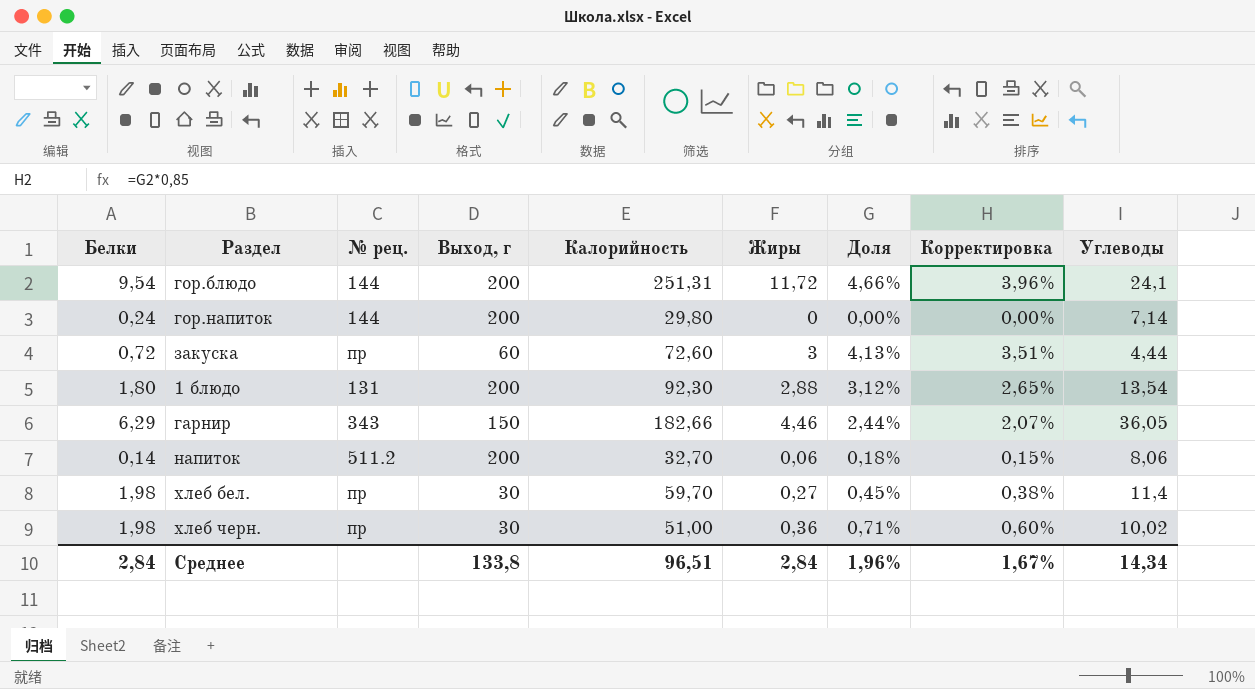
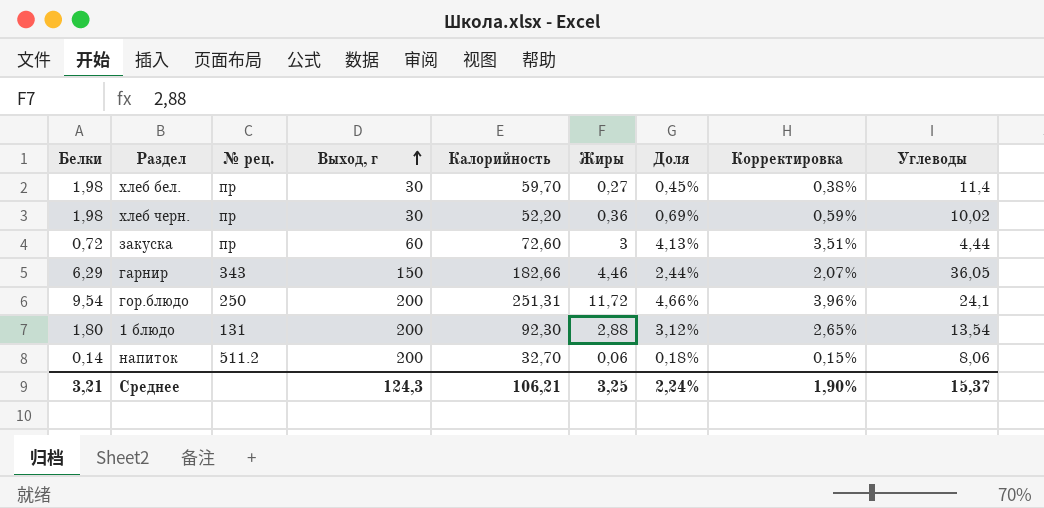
row order: none -> Выход, г ascending
row гор.напиток: 0,24 | 144 | 200 | 29,80 | 0 | 0,00% | 0,00% | 7,14 -> none
хлеб черн. | Калорийность: 51,00 -> 52,20
хлеб черн. | Доля: 0,71% -> 0,69%
хлеб черн. | Корректировка: 0,60% -> 0,59%
гор.блюдо | № рец.: 144 -> 250
Среднее | Белки: 2,84 -> 3,21
Среднее | Выход, г: 133,8 -> 124,3
Среднее | Калорийность: 96,51 -> 106,21
Среднее | Жиры: 2,84 -> 3,25
Среднее | Доля: 1,96% -> 2,24%
Среднее | Корректировка: 1,67% -> 1,90%
Среднее | Углеводы: 14,34 -> 15,37

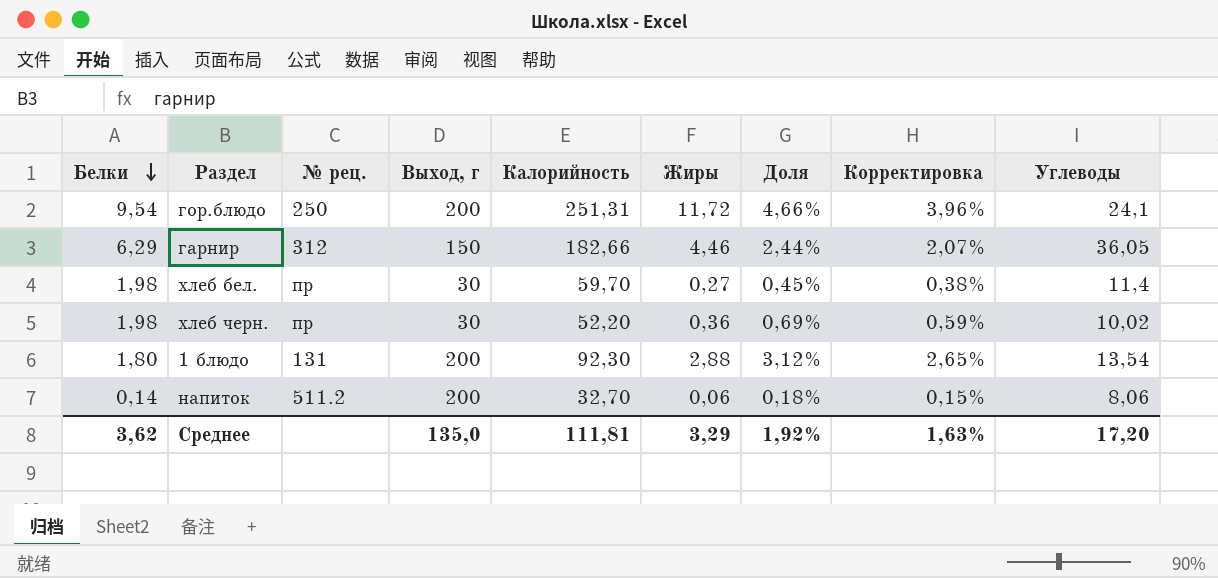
row order: Выход, г ascending -> Белки descending
row закуска: 0,72 | пр | 60 | 72,60 | 3 | 4,13% | 3,51% | 4,44 -> none
гарнир | № рец.: 343 -> 312
Среднее | Белки: 3,21 -> 3,62
Среднее | Выход, г: 124,3 -> 135,0
Среднее | Калорийность: 106,21 -> 111,81
Среднее | Жиры: 3,25 -> 3,29
Среднее | Доля: 2,24% -> 1,92%
Среднее | Корректировка: 1,90% -> 1,63%
Среднее | Углеводы: 15,37 -> 17,20

